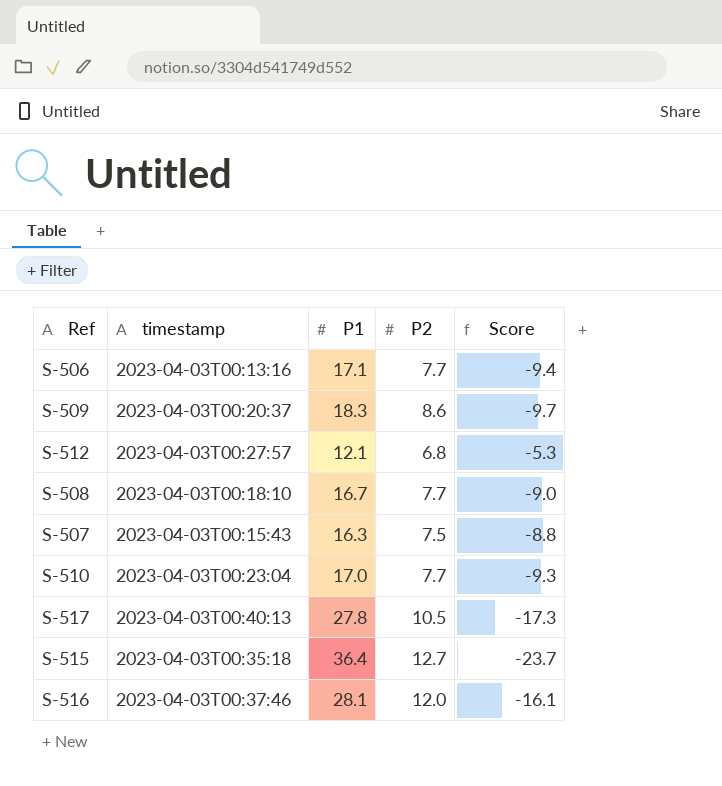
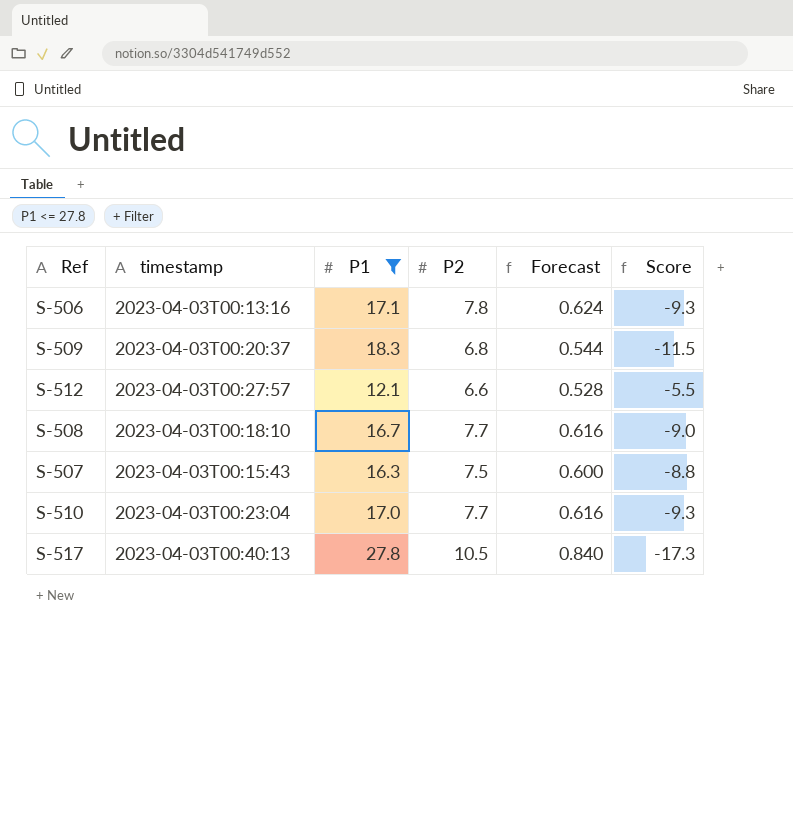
filter: none -> P1 <= 27.8
column Forecast | formula: none -> [P2] * 0.08
S-506 | P2: 7.7 -> 7.8
S-506 | Score: -9.4 -> -9.3
S-509 | P2: 8.6 -> 6.8
S-509 | Score: -9.7 -> -11.5
S-512 | P2: 6.8 -> 6.6
S-512 | Score: -5.3 -> -5.5

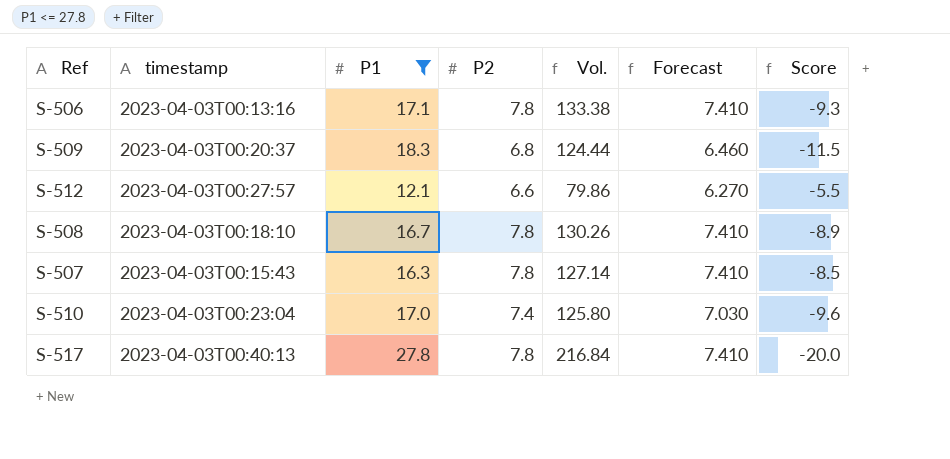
column Vol. | formula: none -> [P1] * [P2]
column Forecast | formula: [P2] * 0.08 -> [P2] * 0.95
S-508 | P2: 7.7 -> 7.8
S-508 | Score: -9.0 -> -8.9
S-507 | P2: 7.5 -> 7.8
S-507 | Score: -8.8 -> -8.5
S-510 | P2: 7.7 -> 7.4
S-510 | Score: -9.3 -> -9.6
S-517 | P2: 10.5 -> 7.8
S-517 | Score: -17.3 -> -20.0

